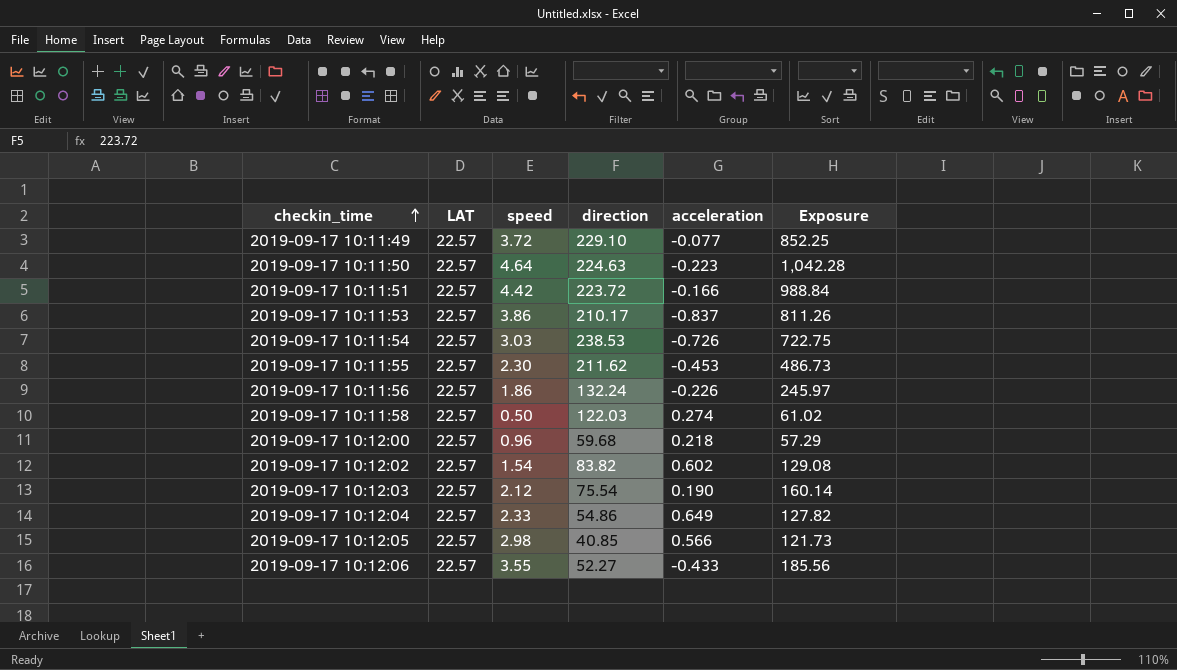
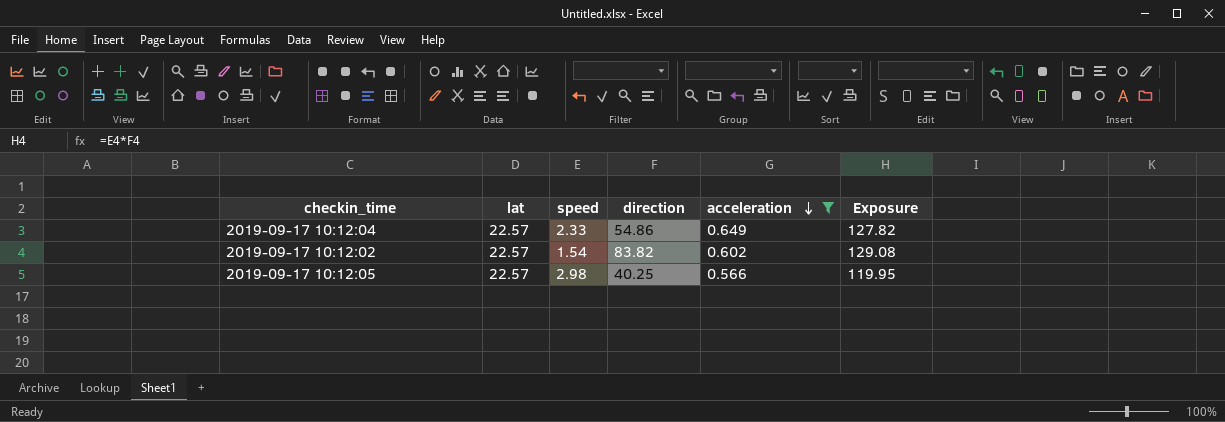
filter: none -> acceleration >= 0.566
row order: checkin_time ascending -> acceleration descending
column name: LAT -> lat
2019-09-17 10:12:05 | direction: 40.85 -> 40.25
2019-09-17 10:12:05 | Exposure: 121.73 -> 119.95

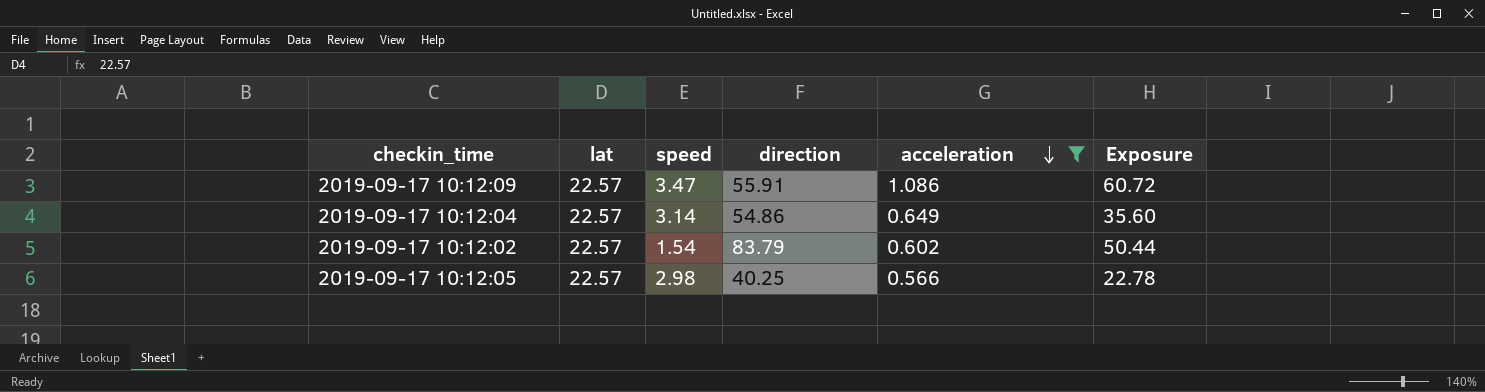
column Exposure | formula: [speed] * [direction] -> [direction] * [acceleration]
row 2019-09-17 10:12:09: none -> 22.57 | 3.47 | 55.91 | 1.086 | 60.72
2019-09-17 10:12:04 | speed: 2.33 -> 3.14
2019-09-17 10:12:02 | direction: 83.82 -> 83.79

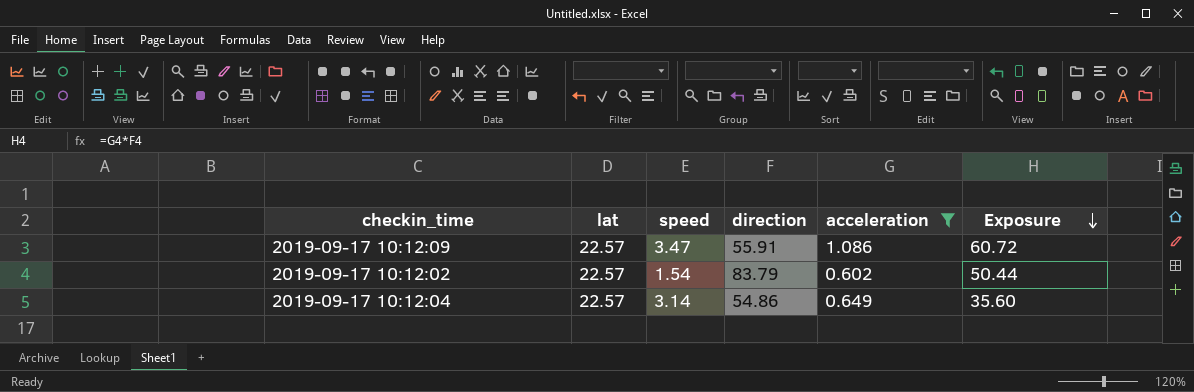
row order: acceleration descending -> Exposure descending
row 2019-09-17 10:12:05: 22.57 | 2.98 | 40.25 | 0.566 | 22.78 -> none

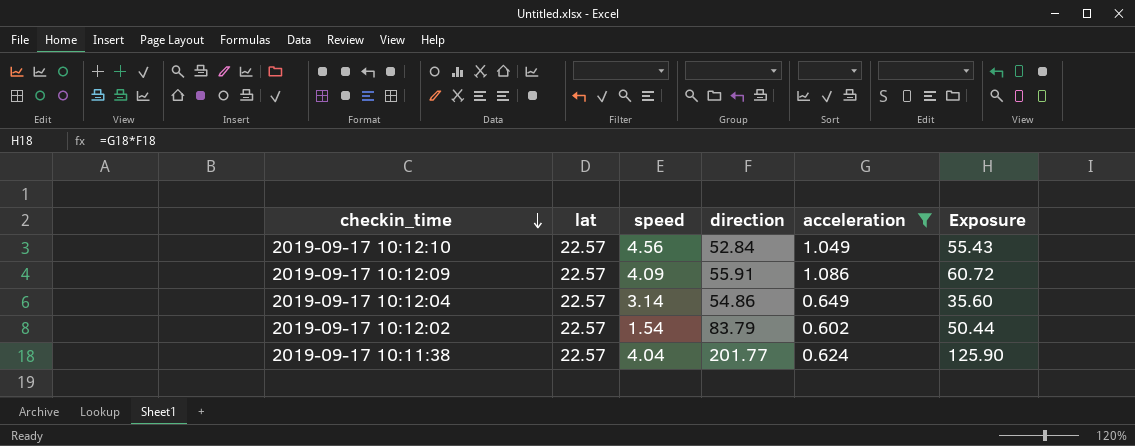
row order: Exposure descending -> checkin_time descending
row 2019-09-17 10:12:10: none -> 22.57 | 4.56 | 52.84 | 1.049 | 55.43
2019-09-17 10:12:09 | speed: 3.47 -> 4.09
row 2019-09-17 10:11:38: none -> 22.57 | 4.04 | 201.77 | 0.624 | 125.90

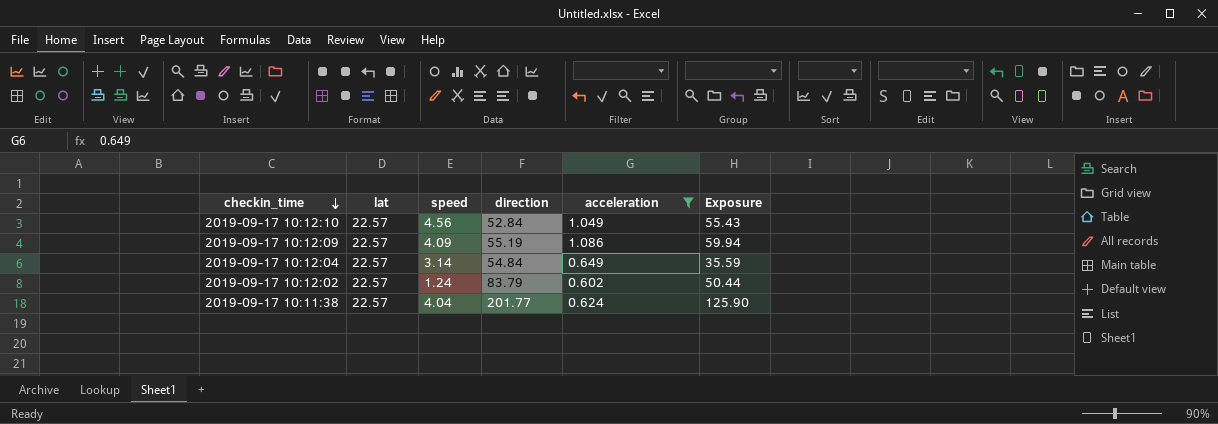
2019-09-17 10:12:09 | direction: 55.91 -> 55.19
2019-09-17 10:12:09 | Exposure: 60.72 -> 59.94
2019-09-17 10:12:04 | direction: 54.86 -> 54.84
2019-09-17 10:12:04 | Exposure: 35.60 -> 35.59
2019-09-17 10:12:02 | speed: 1.54 -> 1.24

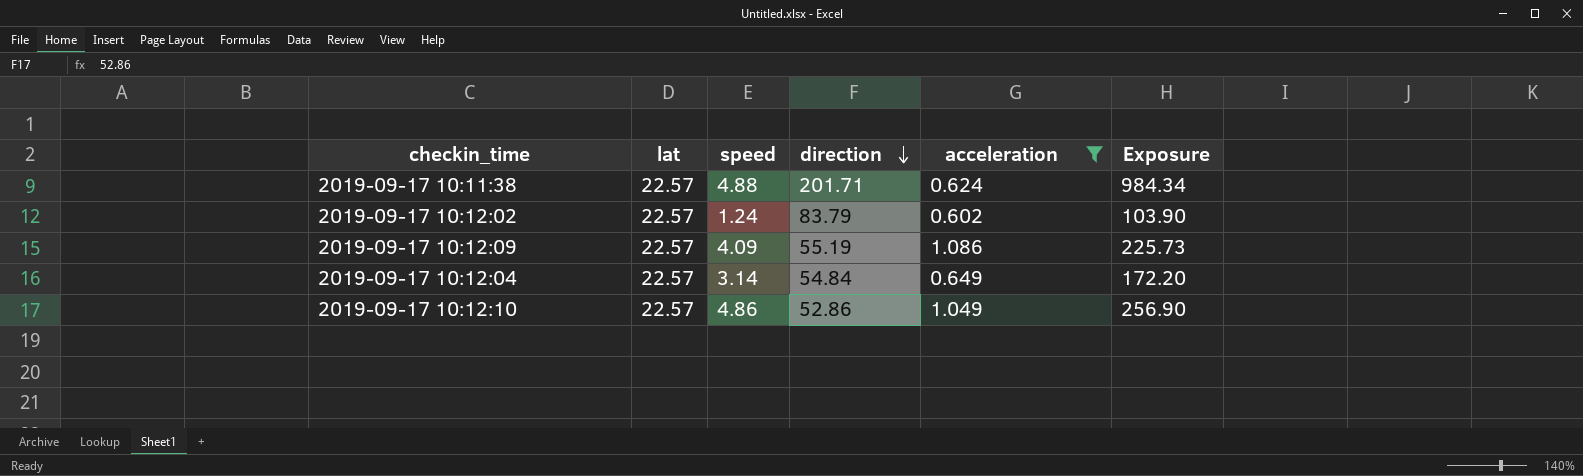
row order: checkin_time descending -> direction descending
column Exposure | formula: [direction] * [acceleration] -> [speed] * [direction]
2019-09-17 10:11:38 | speed: 4.04 -> 4.88
2019-09-17 10:11:38 | direction: 201.77 -> 201.71
2019-09-17 10:12:10 | speed: 4.56 -> 4.86
2019-09-17 10:12:10 | direction: 52.84 -> 52.86

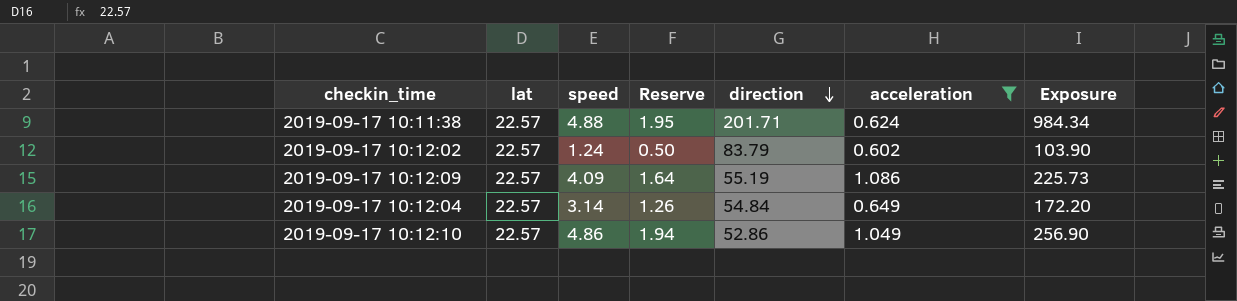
column Reserve | formula: none -> [speed] * 0.4

